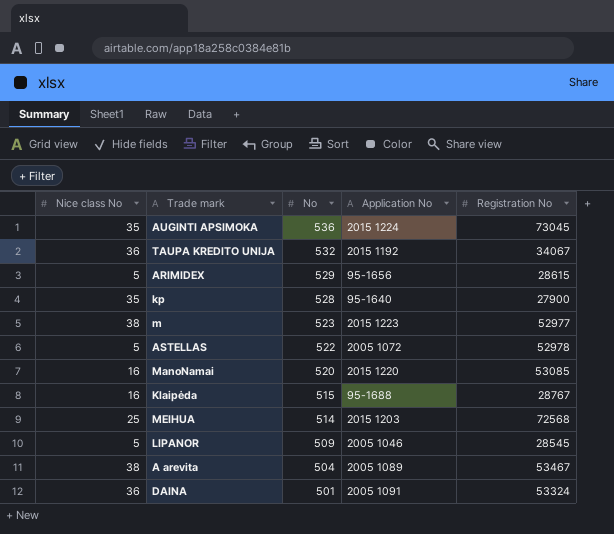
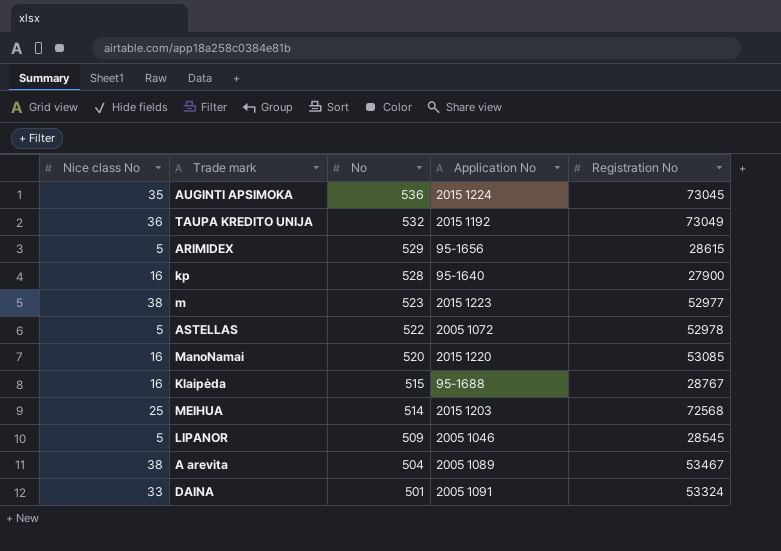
TAUPA KREDITO UNIJA | Registration No: 34067 -> 73049
kp | Nice class No: 35 -> 16
DAINA | Nice class No: 36 -> 33

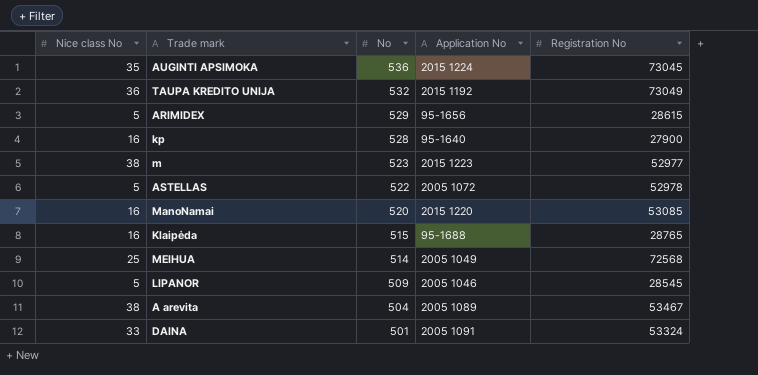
Klaipėda | Registration No: 28767 -> 28765
MEIHUA | Application No: 2015 1203 -> 2005 1049

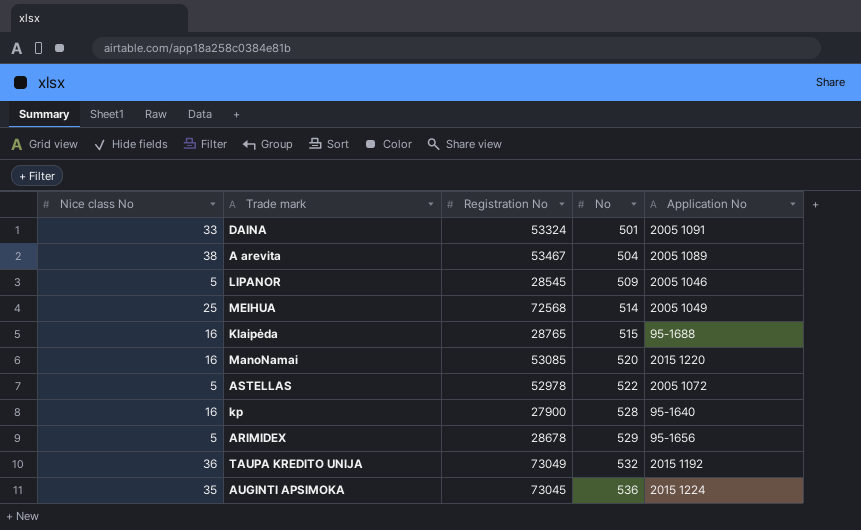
row order: No descending -> No ascending
column Registration No | position: 5 -> 3
row m: 38 | 523 | 2015 1223 | 52977 -> none
ARIMIDEX | Registration No: 28615 -> 28678

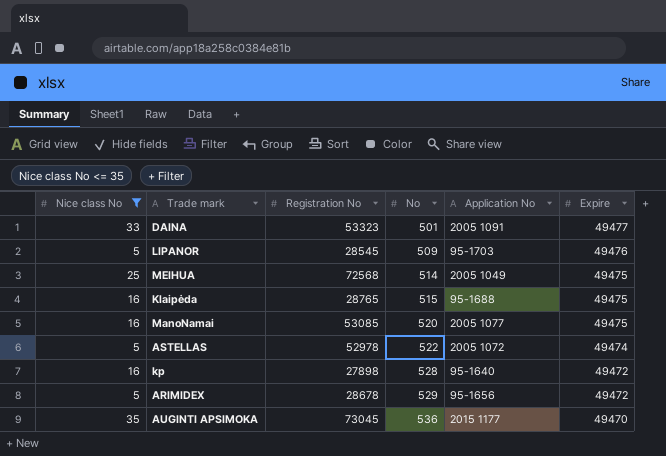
filter: none -> Nice class No <= 35
column Expire | position: none -> 6
DAINA | Registration No: 53324 -> 53323
LIPANOR | Application No: 2005 1046 -> 95-1703
ManoNamai | Application No: 2015 1220 -> 2005 1077
kp | Registration No: 27900 -> 27898
AUGINTI APSIMOKA | Application No: 2015 1224 -> 2015 1177

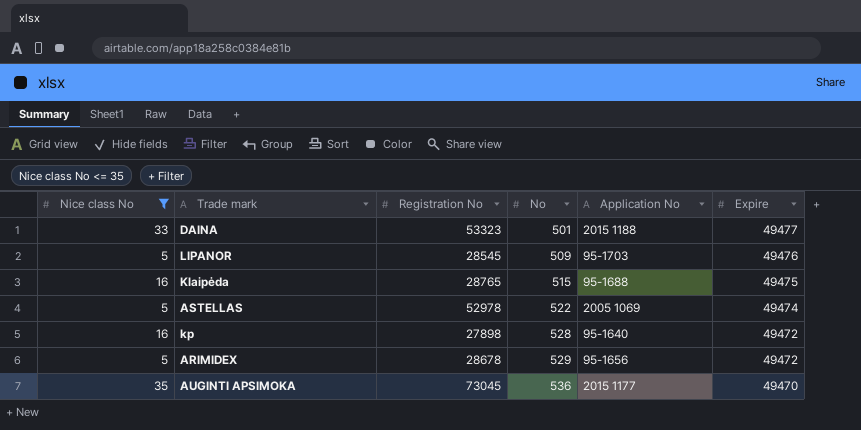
row MEIHUA: 25 | 72568 | 514 | 2005 1049 | 49475 -> none
row ManoNamai: 16 | 53085 | 520 | 2005 1077 | 49475 -> none
DAINA | Application No: 2005 1091 -> 2015 1188
ASTELLAS | Application No: 2005 1072 -> 2005 1069

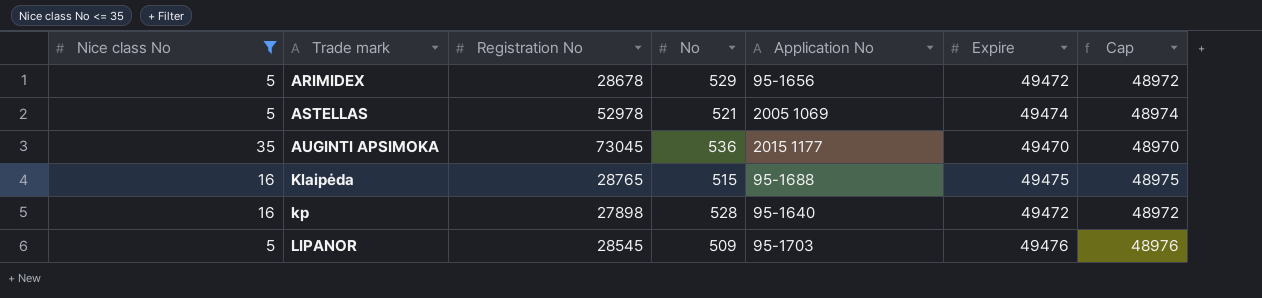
row order: No ascending -> Trade mark ascending
column Cap | formula: none -> [Expire] - 500
row DAINA: 33 | 53323 | 501 | 2015 1188 | 49477 -> none
ASTELLAS | No: 522 -> 521

